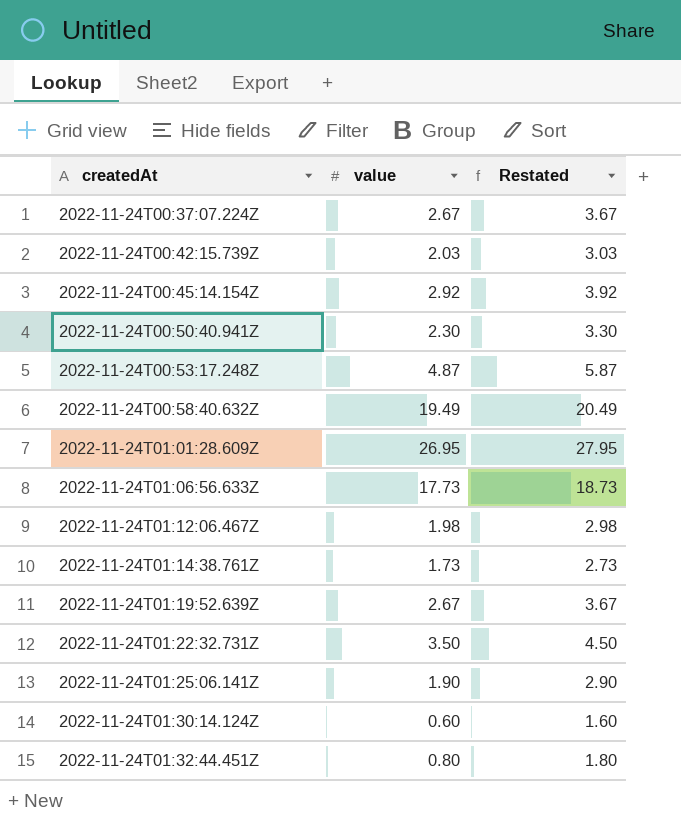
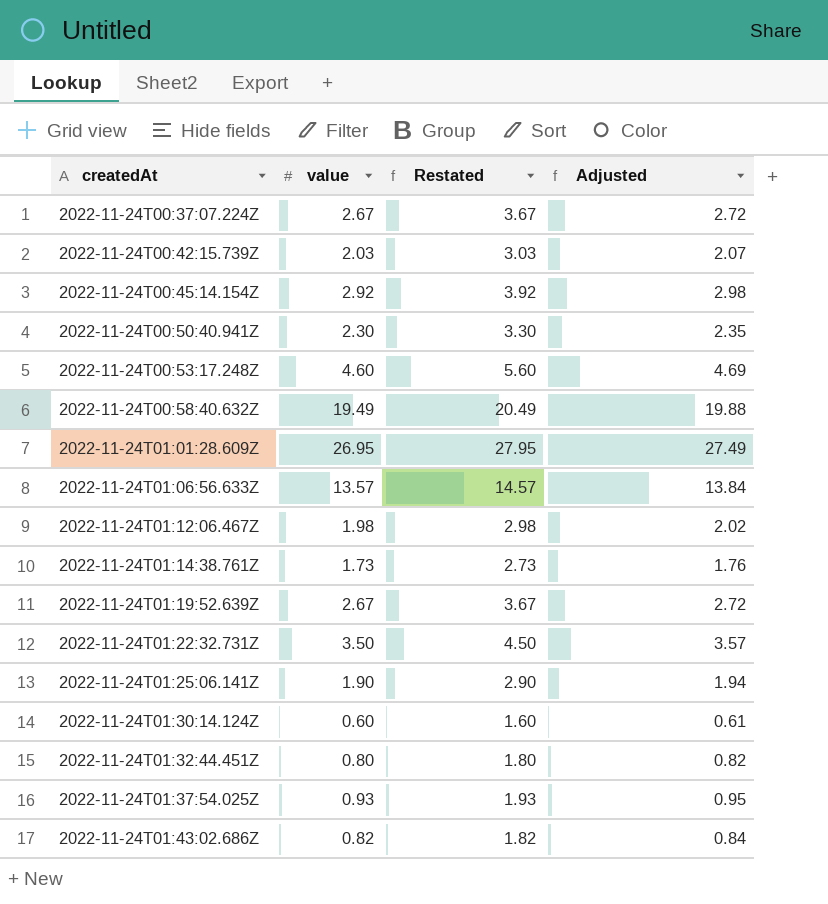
column Adjusted | formula: none -> [value] * 1.02
2022-11-24T00:53:17.248Z | value: 4.87 -> 4.60
2022-11-24T00:53:17.248Z | Restated: 5.87 -> 5.60
2022-11-24T01:06:56.633Z | value: 17.73 -> 13.57
2022-11-24T01:06:56.633Z | Restated: 18.73 -> 14.57
row 2022-11-24T01:37:54.025Z: none -> 0.93 | 1.93 | 0.95
row 2022-11-24T01:43:02.686Z: none -> 0.82 | 1.82 | 0.84

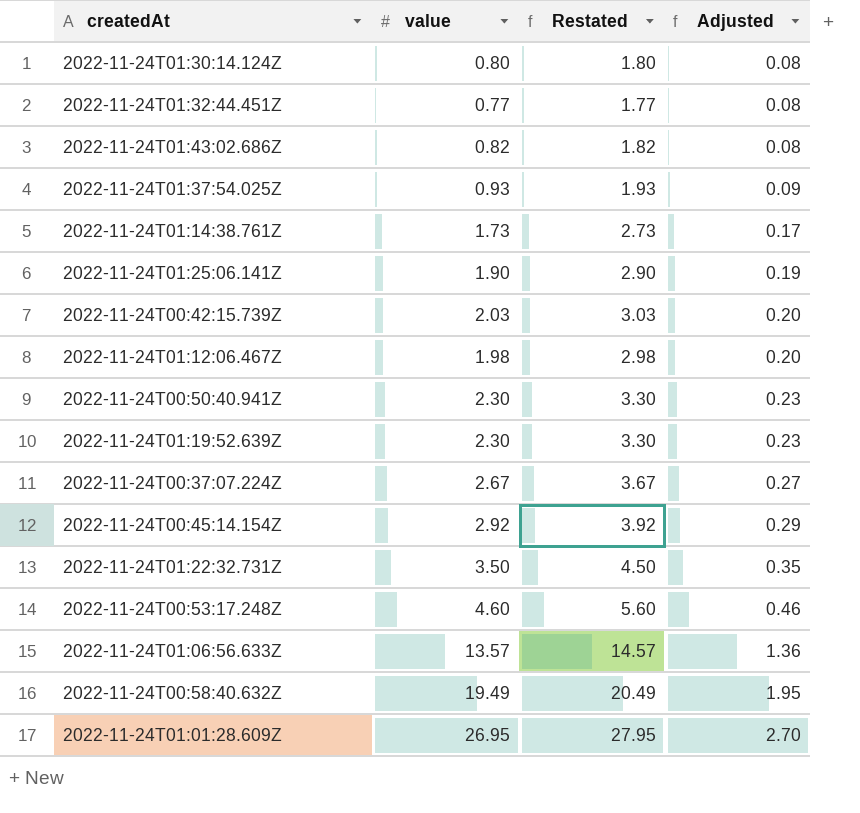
row order: createdAt ascending -> Adjusted ascending
column Adjusted | formula: [value] * 1.02 -> [value] * 0.1
2022-11-24T01:30:14.124Z | value: 0.60 -> 0.80
2022-11-24T01:30:14.124Z | Restated: 1.60 -> 1.80
2022-11-24T01:32:44.451Z | value: 0.80 -> 0.77
2022-11-24T01:32:44.451Z | Restated: 1.80 -> 1.77
2022-11-24T01:19:52.639Z | value: 2.67 -> 2.30
2022-11-24T01:19:52.639Z | Restated: 3.67 -> 3.30

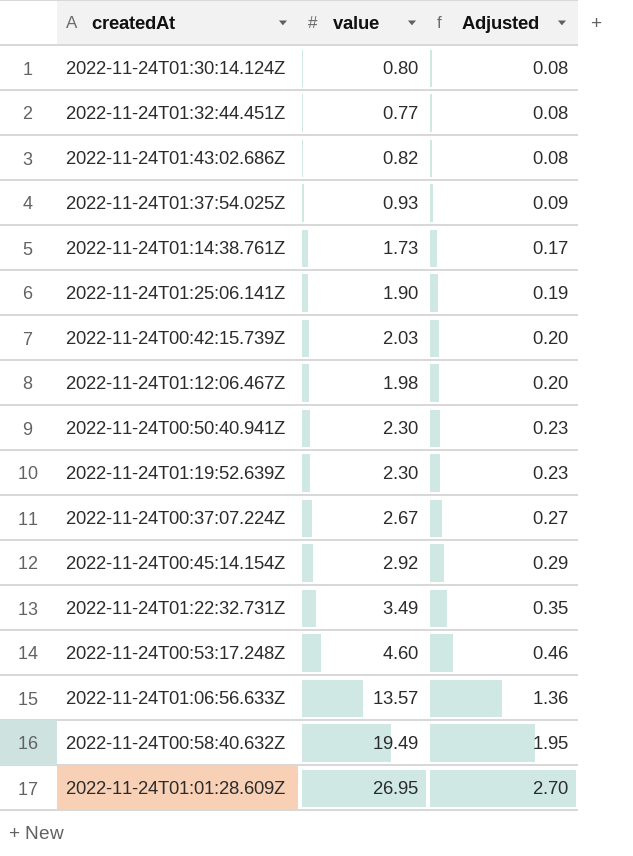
column Restated | formula: [value] + 1 -> none
2022-11-24T01:22:32.731Z | value: 3.50 -> 3.49

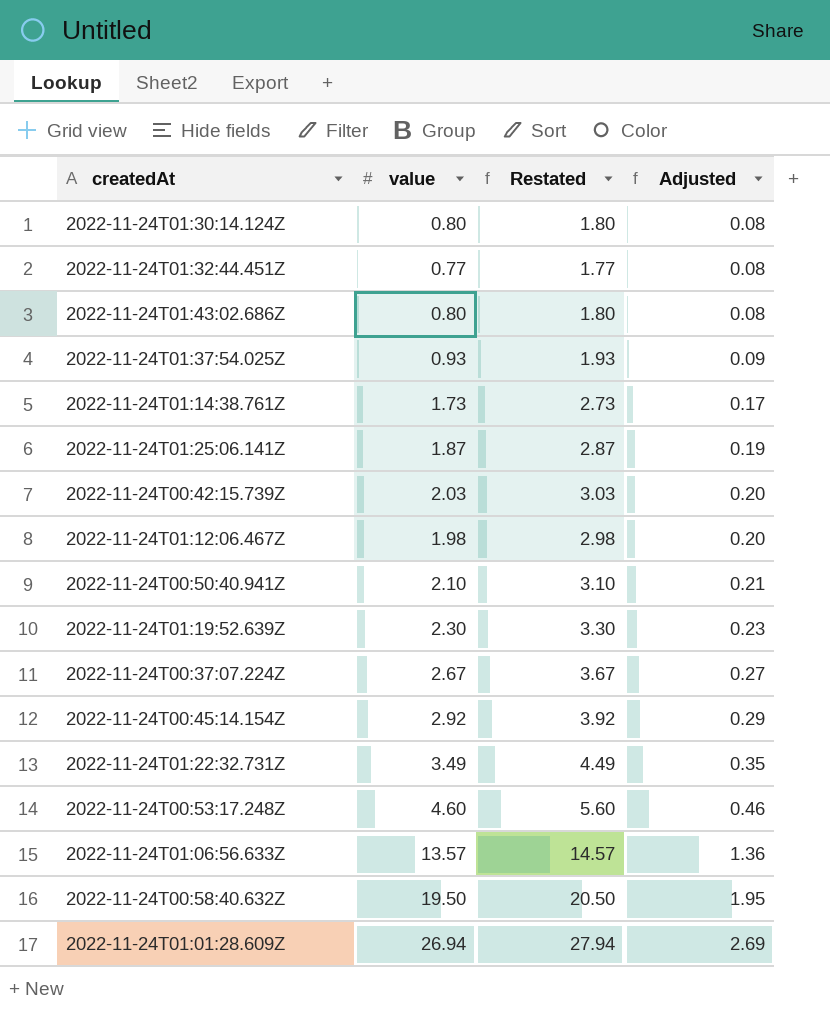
column Restated | formula: none -> [value] + 1
2022-11-24T01:43:02.686Z | value: 0.82 -> 0.80
2022-11-24T01:25:06.141Z | value: 1.90 -> 1.87
2022-11-24T00:50:40.941Z | value: 2.30 -> 2.10
2022-11-24T00:50:40.941Z | Adjusted: 0.23 -> 0.21
2022-11-24T00:58:40.632Z | value: 19.49 -> 19.50
2022-11-24T01:01:28.609Z | value: 26.95 -> 26.94
2022-11-24T01:01:28.609Z | Adjusted: 2.70 -> 2.69

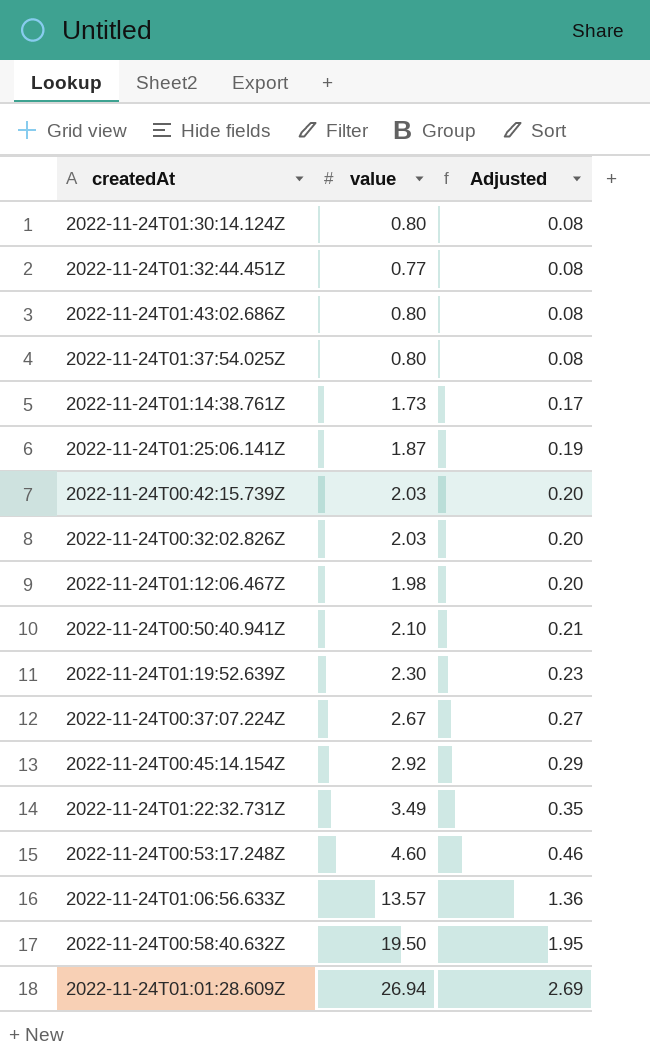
column Restated | formula: [value] + 1 -> none
2022-11-24T01:37:54.025Z | value: 0.93 -> 0.80
2022-11-24T01:37:54.025Z | Adjusted: 0.09 -> 0.08
row 2022-11-24T00:32:02.826Z: none -> 2.03 | 0.20

